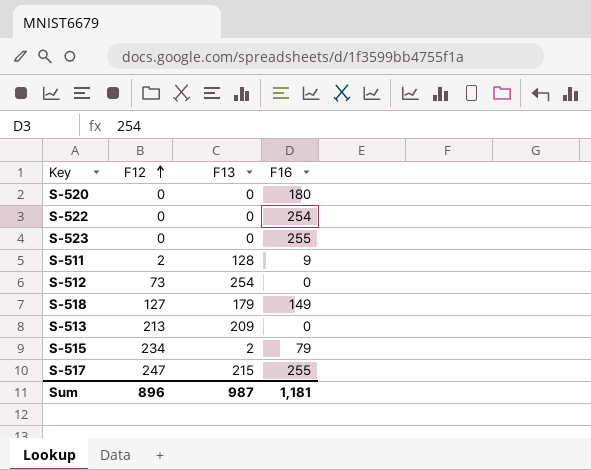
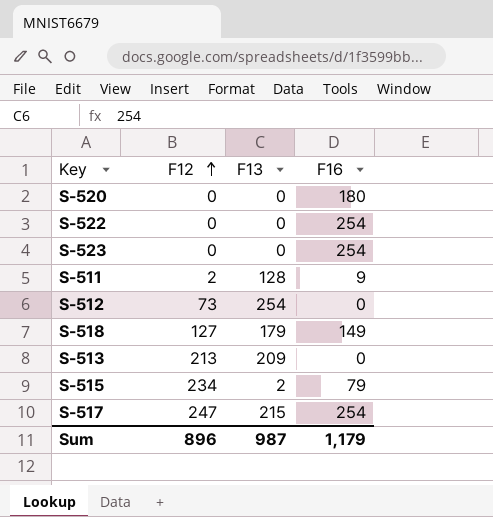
S-523 | F16: 255 -> 254
S-517 | F16: 255 -> 254
Sum | F16: 1,181 -> 1,179

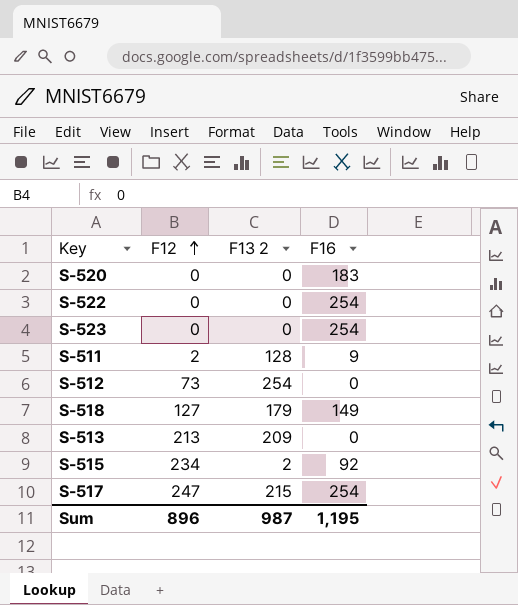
column name: F13 -> F13 2
S-520 | F16: 180 -> 183
S-515 | F16: 79 -> 92
Sum | F16: 1,179 -> 1,195

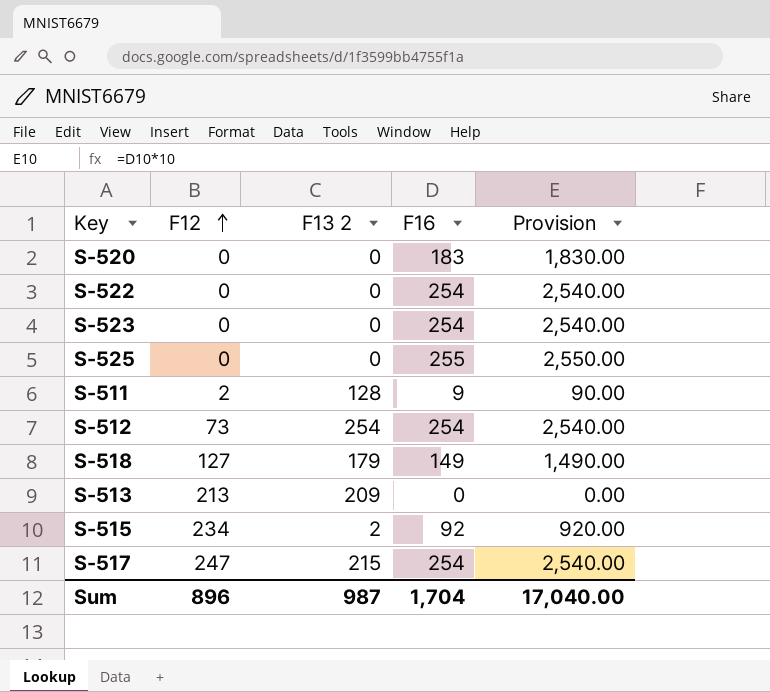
column Provision | formula: none -> [F16] * 10
row S-525: none -> 0 | 0 | 255 | 2,550.00
S-512 | F16: 0 -> 254
Sum | F16: 1,195 -> 1,704

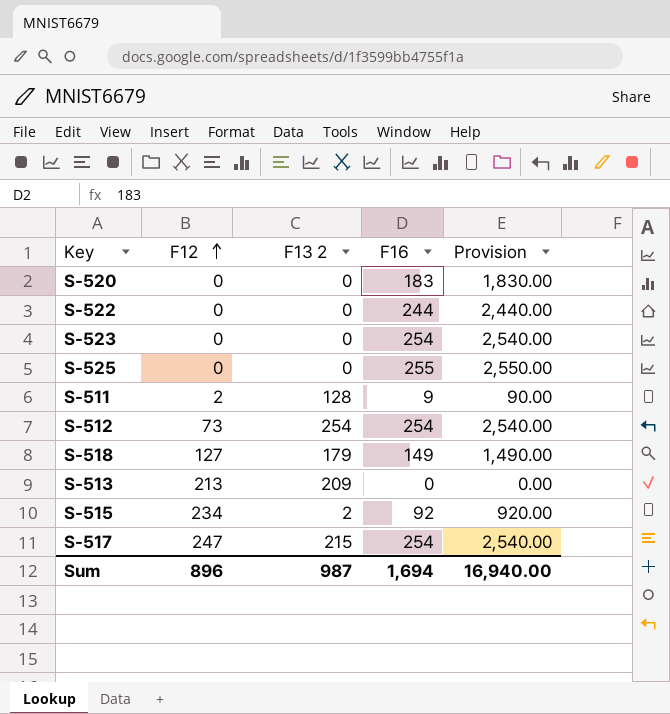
S-522 | F16: 254 -> 244
S-522 | Provision: 2,540.00 -> 2,440.00
Sum | F16: 1,704 -> 1,694
Sum | Provision: 17,040.00 -> 16,940.00

